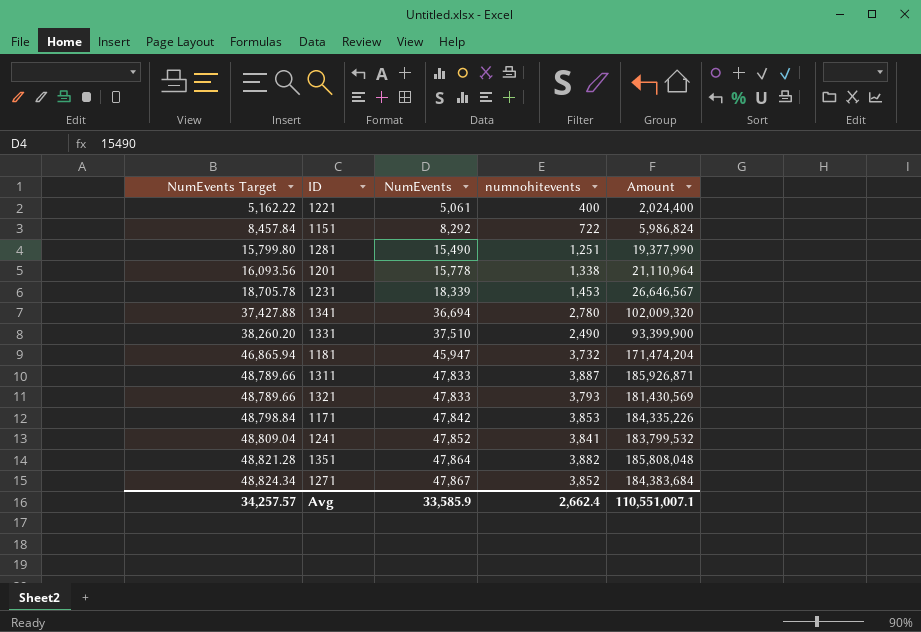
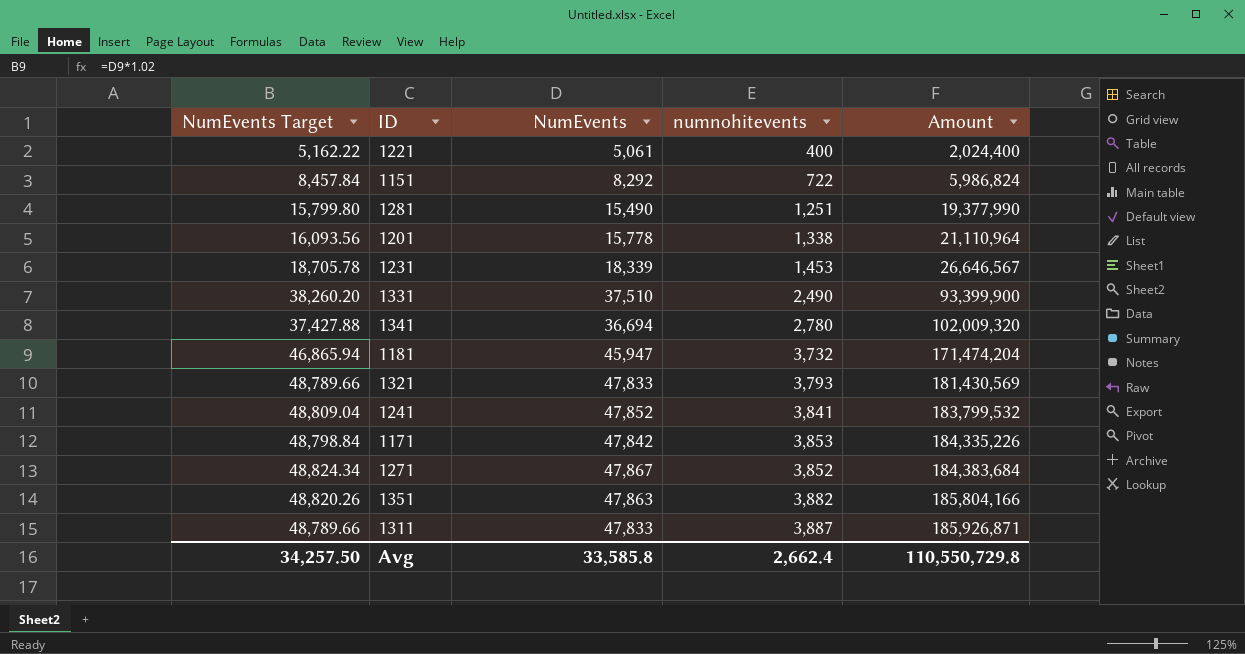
row order: NumEvents Target ascending -> Amount ascending
1351 | NumEvents Target: 48,821.28 -> 48,820.26
1351 | NumEvents: 47,864 -> 47,863
1351 | Amount: 185,808,048 -> 185,804,166
Avg | NumEvents Target: 34,257.57 -> 34,257.50
Avg | NumEvents: 33,585.9 -> 33,585.8
Avg | Amount: 110,551,007.1 -> 110,550,729.8

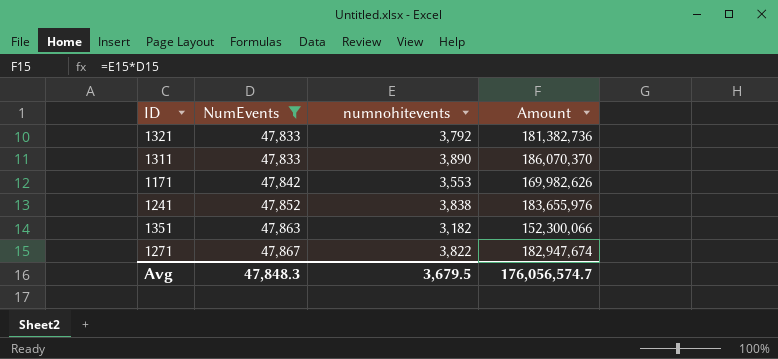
filter: none -> NumEvents >= 47,833
row order: Amount ascending -> NumEvents ascending
column NumEvents Target | formula: [NumEvents] * 1.02 -> none
1321 | numnohitevents: 3,793 -> 3,792
1321 | Amount: 181,430,569 -> 181,382,736
1311 | numnohitevents: 3,887 -> 3,890
1311 | Amount: 185,926,871 -> 186,070,370
1171 | numnohitevents: 3,853 -> 3,553
1171 | Amount: 184,335,226 -> 169,982,626
1241 | numnohitevents: 3,841 -> 3,838
1241 | Amount: 183,799,532 -> 183,655,976
1351 | numnohitevents: 3,882 -> 3,182
1351 | Amount: 185,804,166 -> 152,300,066
1271 | numnohitevents: 3,852 -> 3,822
1271 | Amount: 184,383,684 -> 182,947,674
Avg | NumEvents: 33,585.8 -> 47,848.3
Avg | numnohitevents: 2,662.4 -> 3,679.5
Avg | Amount: 110,550,729.8 -> 176,056,574.7

